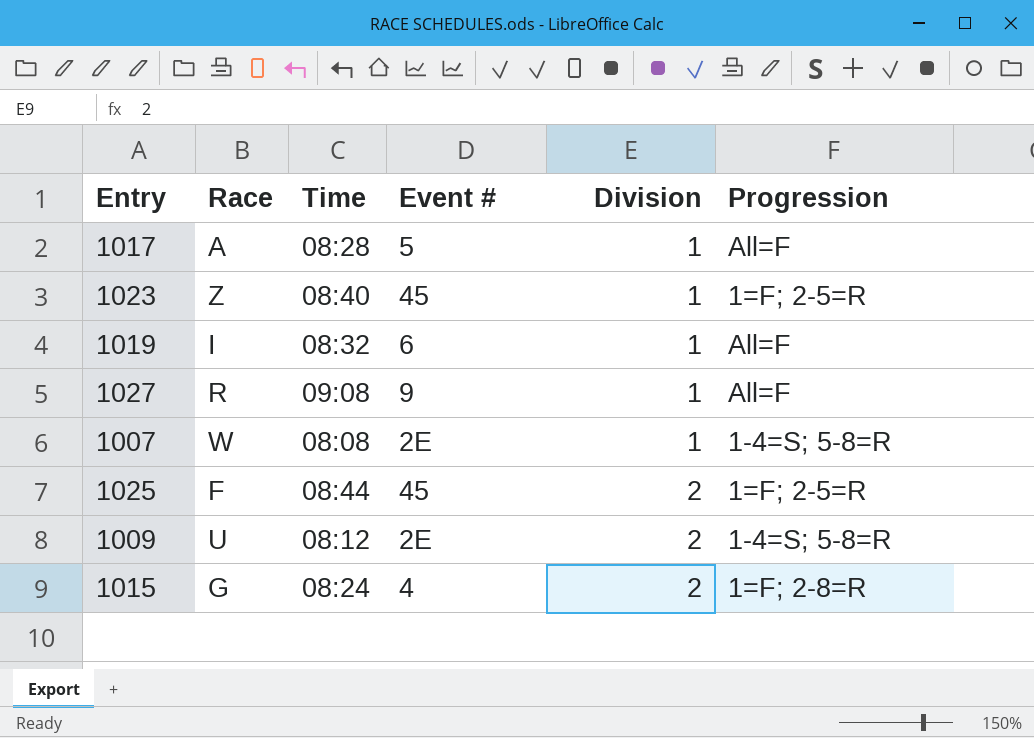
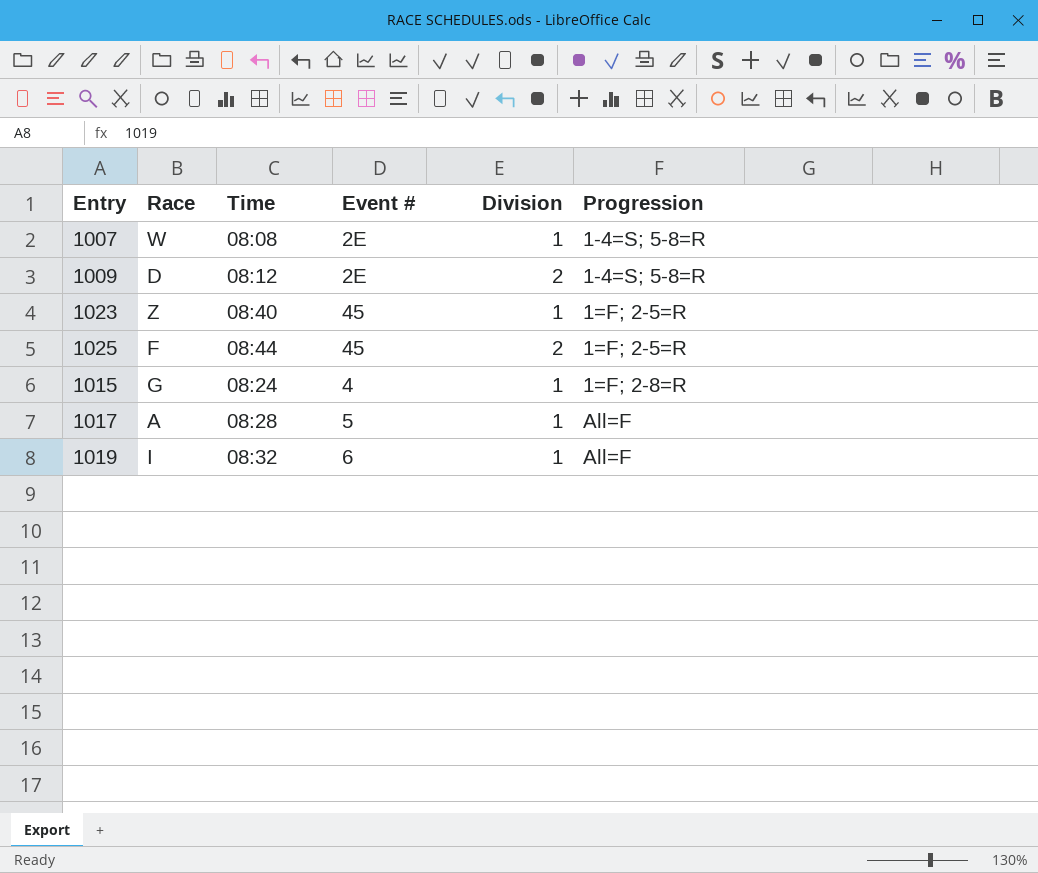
row order: Division ascending -> Progression ascending
row 1027: R | 09:08 | 9 | 1 | All=F -> none
1009 | Race: U -> D
1015 | Division: 2 -> 1

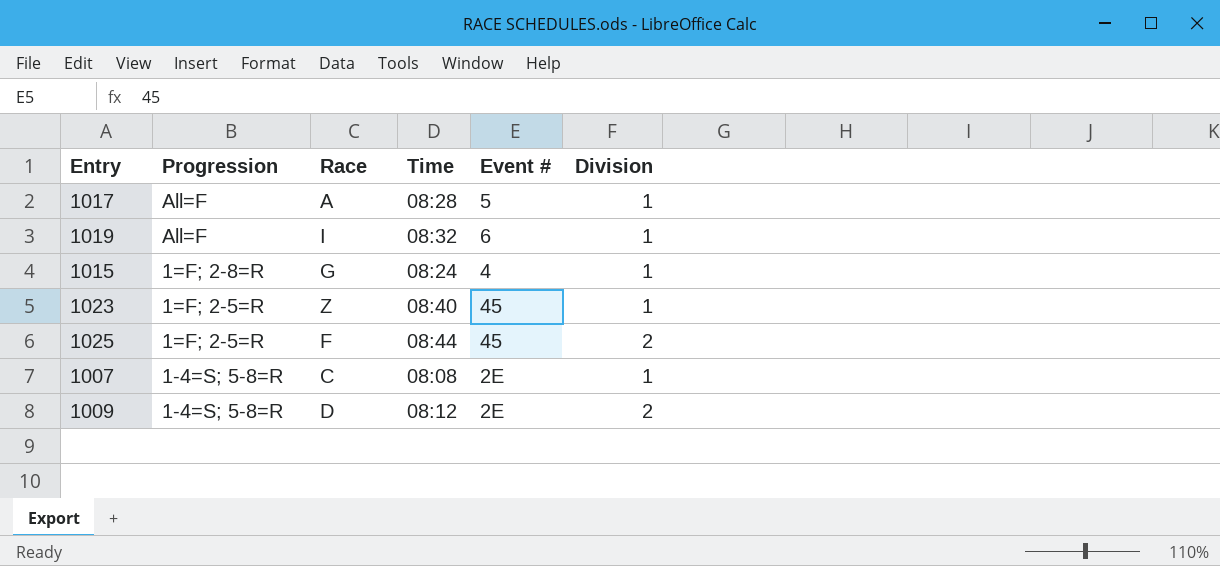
row order: Progression ascending -> Progression descending
column Progression | position: 6 -> 2
1007 | Race: W -> C

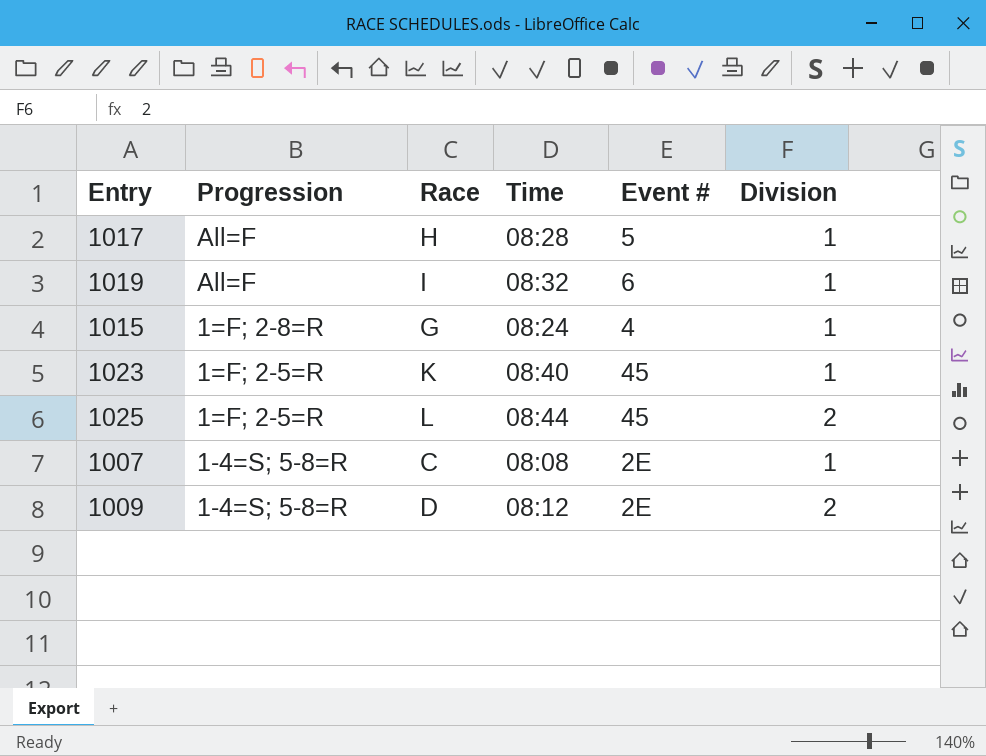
1017 | Race: A -> H
1023 | Race: Z -> K
1025 | Race: F -> L

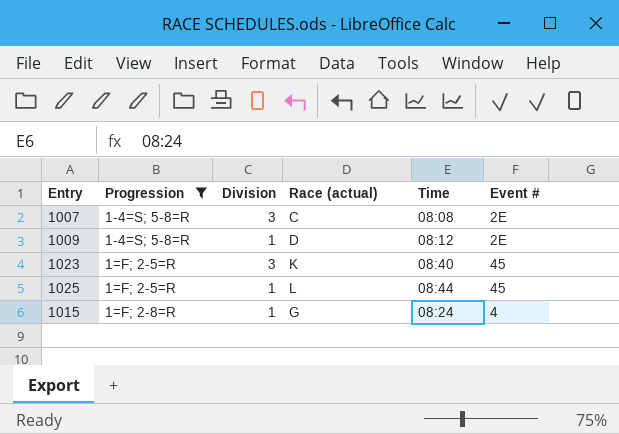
filter: none -> Progression != All=F
row order: Progression descending -> Progression ascending
column Division | position: 6 -> 3
column name: Race -> Race (actual)
1007 | Division: 1 -> 3
1009 | Division: 2 -> 1
1023 | Division: 1 -> 3
1025 | Division: 2 -> 1

